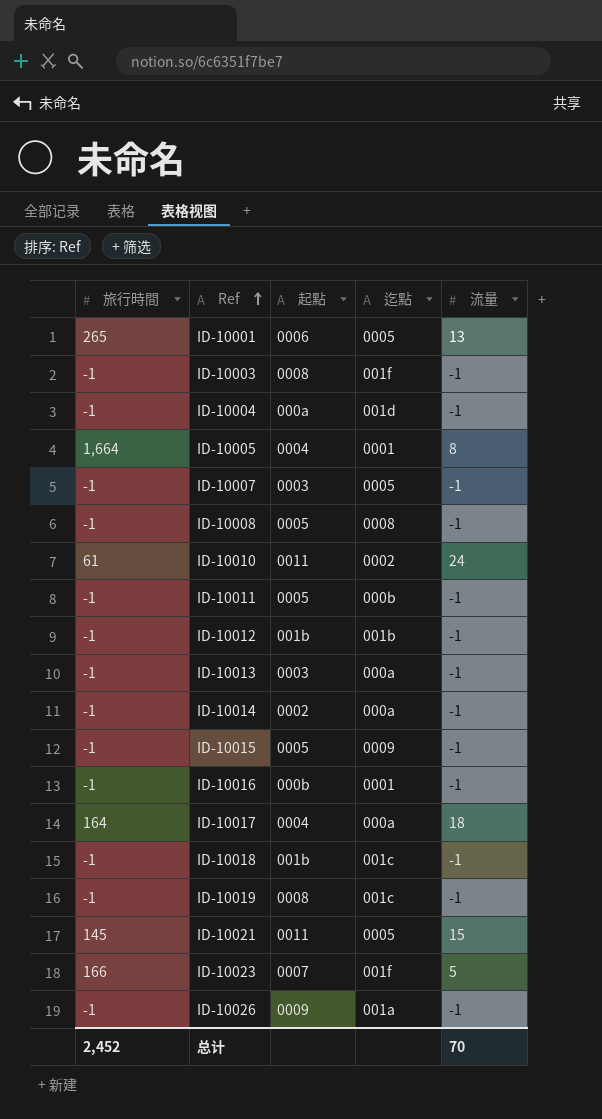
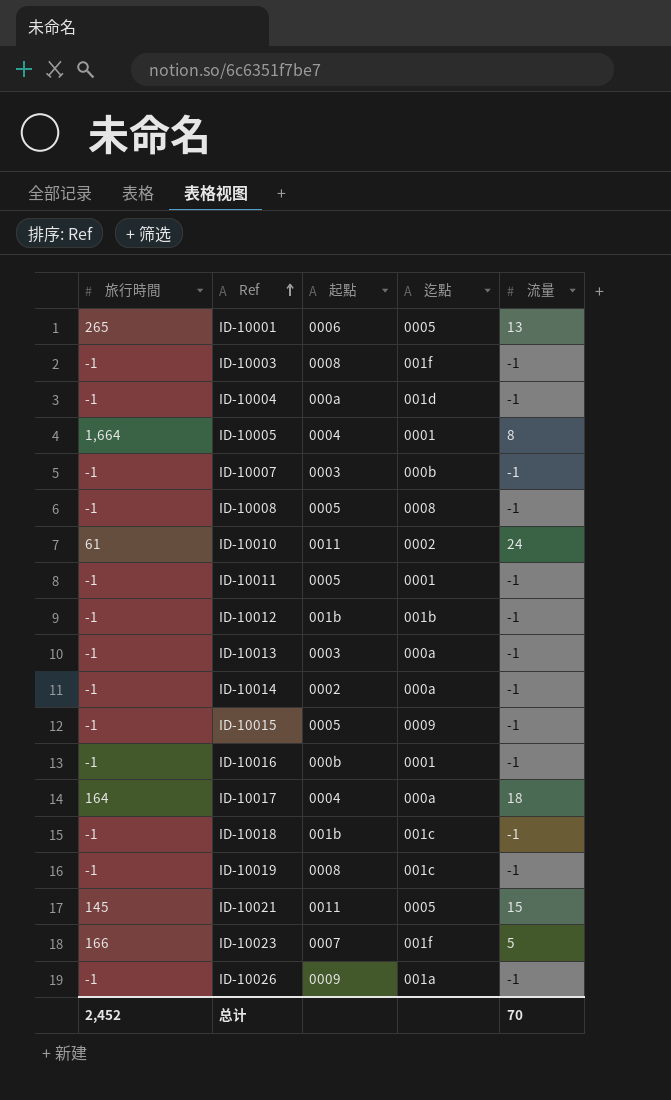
ID-10007 | 迄點: 0005 -> 000b
ID-10011 | 迄點: 000b -> 0001

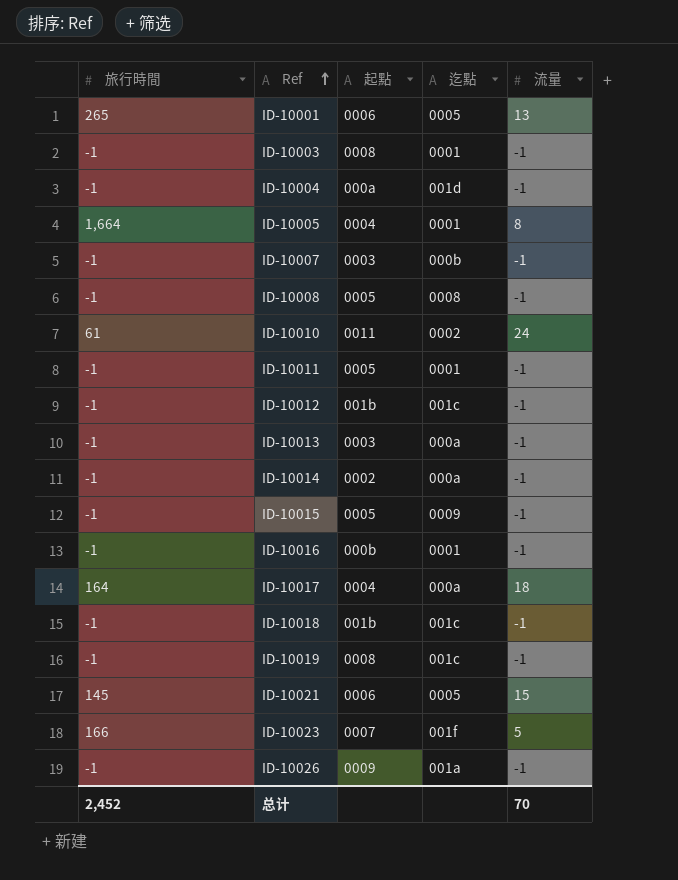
ID-10003 | 迄點: 001f -> 0001
ID-10012 | 迄點: 001b -> 001c
ID-10021 | 起點: 0011 -> 0006

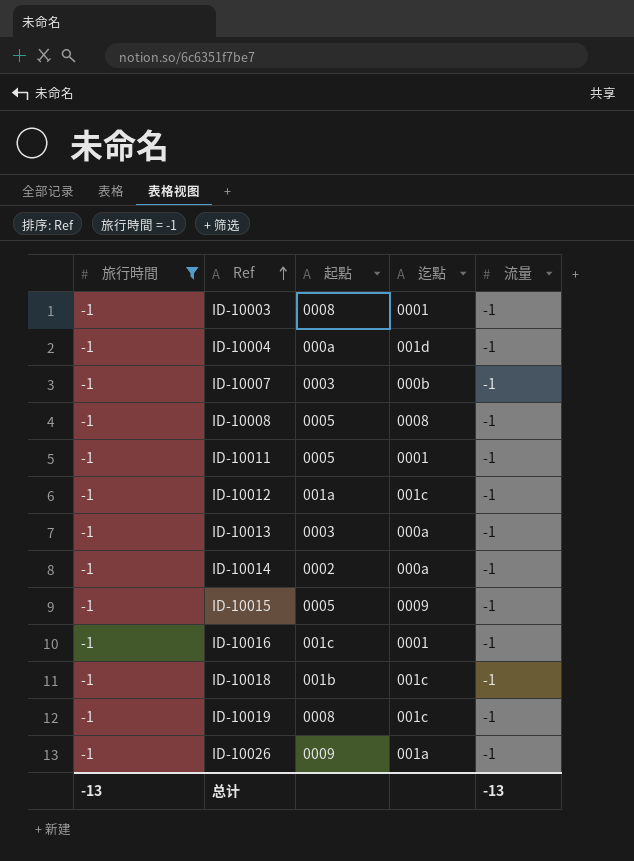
filter: none -> 旅行時間 = -1
ID-10012 | 起點: 001b -> 001a
ID-10016 | 起點: 000b -> 001c
总计 | 旅行時間: 2,452 -> -13
总计 | 流量: 70 -> -13

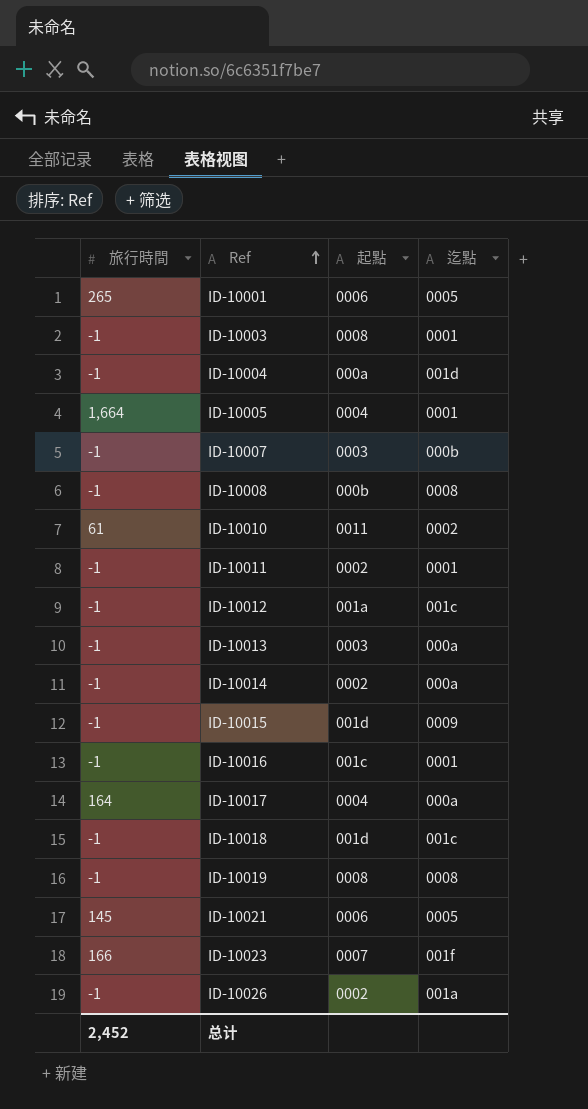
filter: 旅行時間 = -1 -> none
column 流量 | position: 5 -> none
ID-10008 | 起點: 0005 -> 000b
ID-10011 | 起點: 0005 -> 0002
ID-10015 | 起點: 0005 -> 001d
ID-10018 | 起點: 001b -> 001d
ID-10019 | 迄點: 001c -> 0008
ID-10026 | 起點: 0009 -> 0002
总计 | 旅行時間: -13 -> 2,452

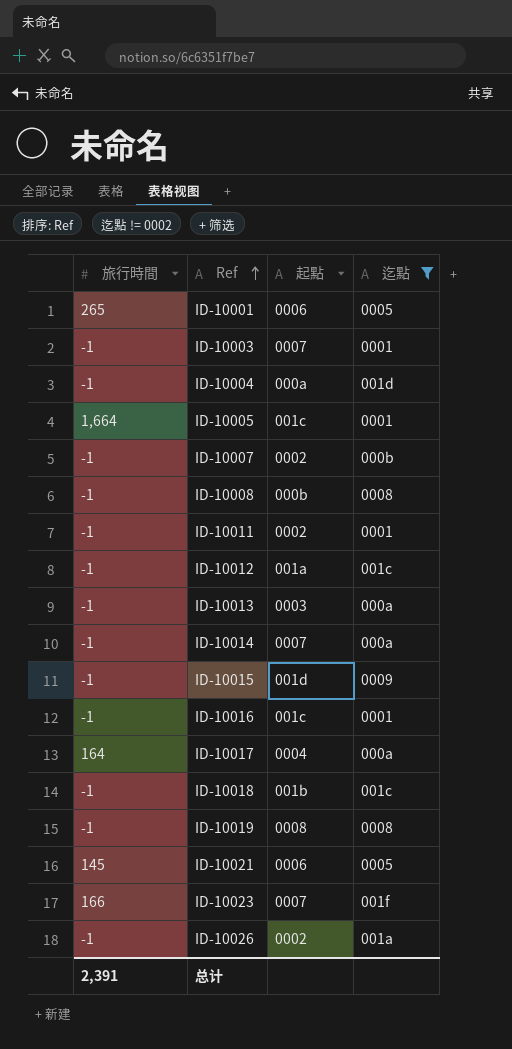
filter: none -> 迄點 != 0002
ID-10003 | 起點: 0008 -> 0007
ID-10005 | 起點: 0004 -> 001c
ID-10007 | 起點: 0003 -> 0002
ID-10014 | 起點: 0002 -> 0007
ID-10018 | 起點: 001d -> 001b
总计 | 旅行時間: 2,452 -> 2,391

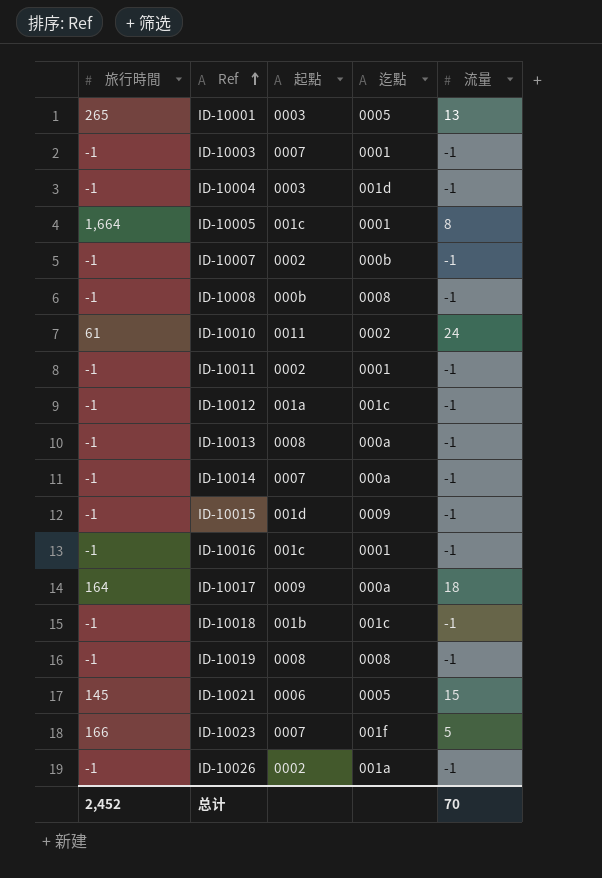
filter: 迄點 != 0002 -> none
column 流量 | position: none -> 5
ID-10001 | 起點: 0006 -> 0003
ID-10004 | 起點: 000a -> 0003
ID-10013 | 起點: 0003 -> 0008
ID-10017 | 起點: 0004 -> 0009
总计 | 旅行時間: 2,391 -> 2,452

